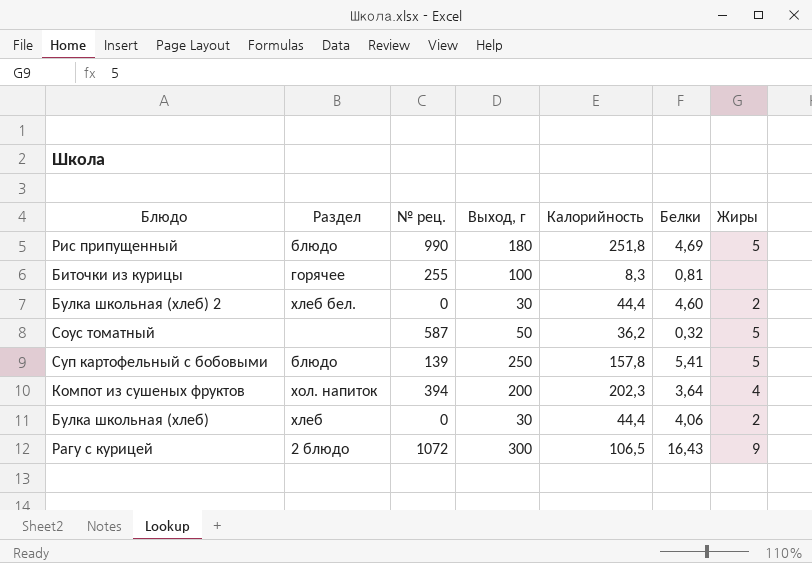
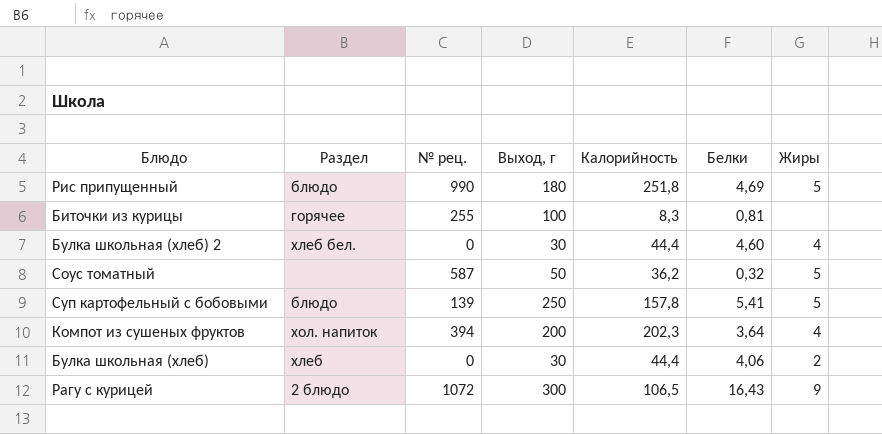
Булка школьная (хлеб) 2 | Жиры: 2 -> 4

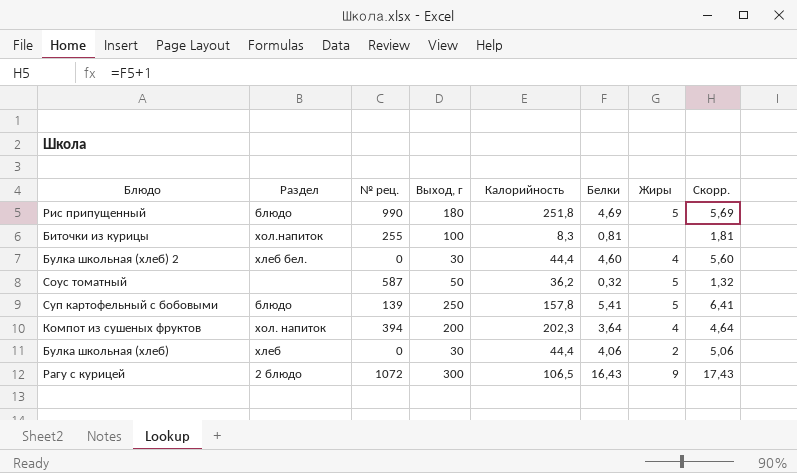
column Скорр. | formula: none -> [Белки] + 1
Биточки из курицы | Раздел: горячее -> хол.напиток

